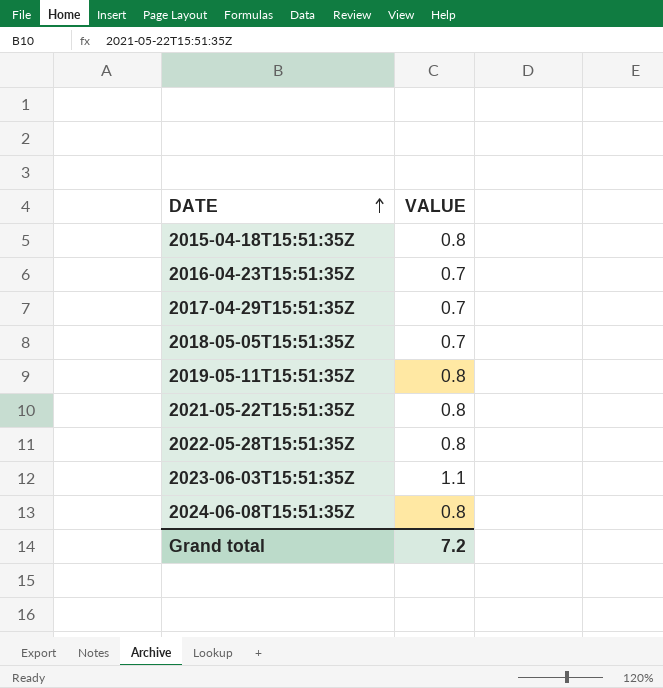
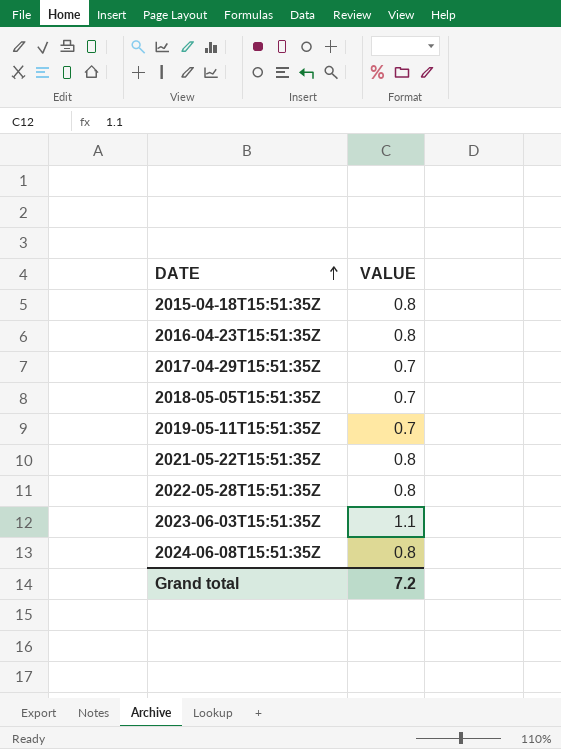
2016-04-23T15:51:35Z | VALUE: 0.7 -> 0.8
2019-05-11T15:51:35Z | VALUE: 0.8 -> 0.7

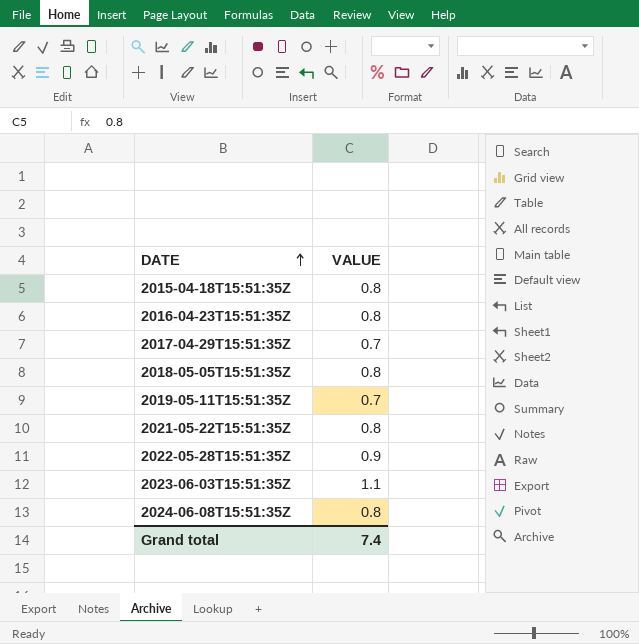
2018-05-05T15:51:35Z | VALUE: 0.7 -> 0.8
2022-05-28T15:51:35Z | VALUE: 0.8 -> 0.9
Grand total | VALUE: 7.2 -> 7.4

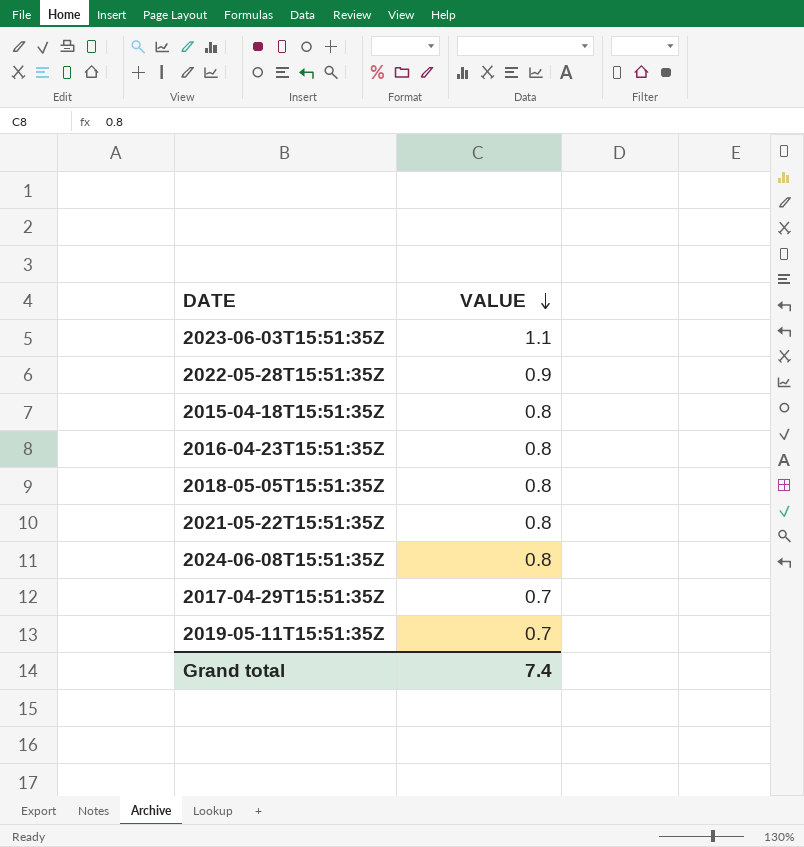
row order: DATE ascending -> VALUE descending

